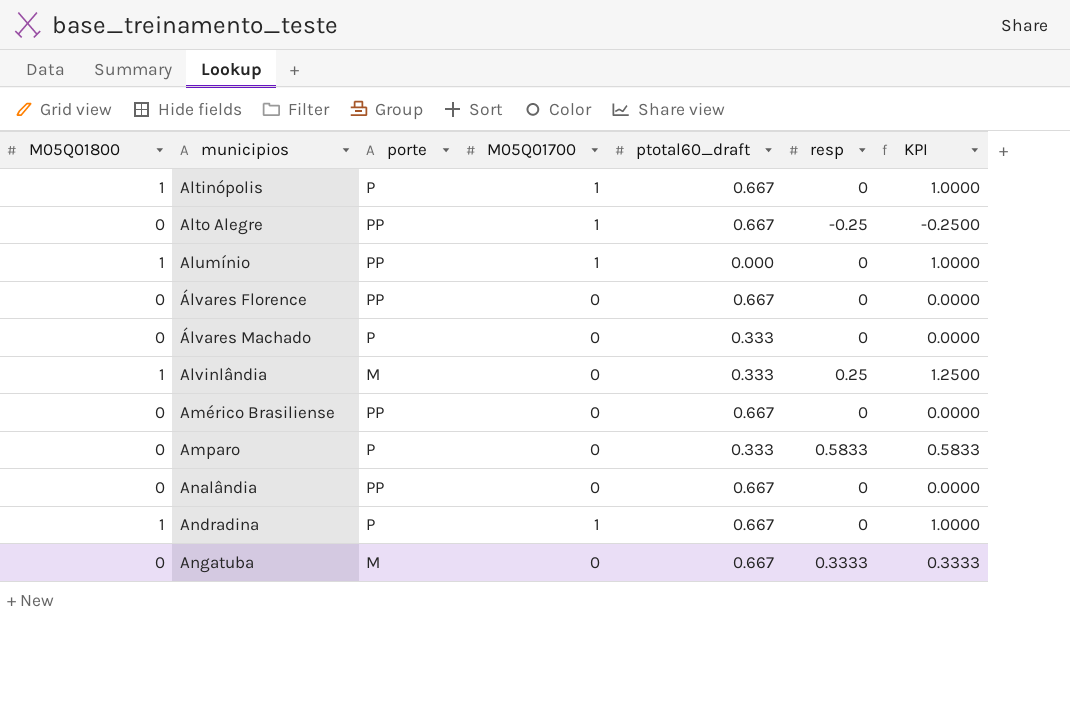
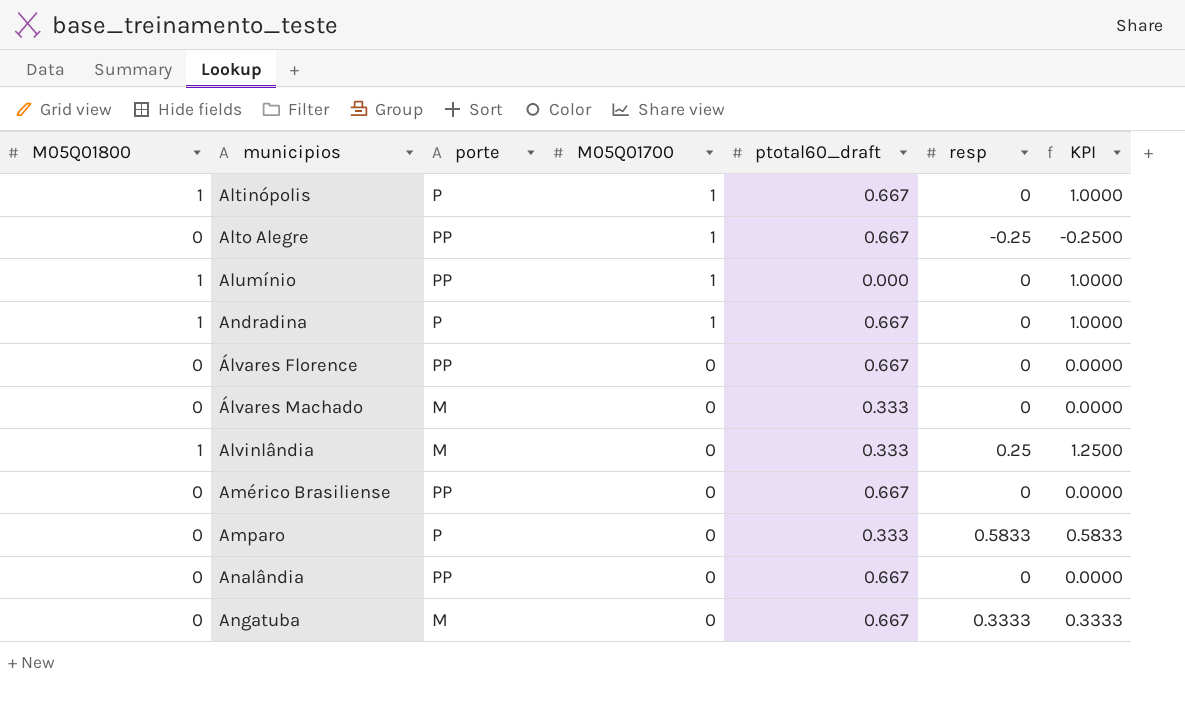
row order: municipios ascending -> M05Q01700 descending
Álvares Machado | porte: P -> M

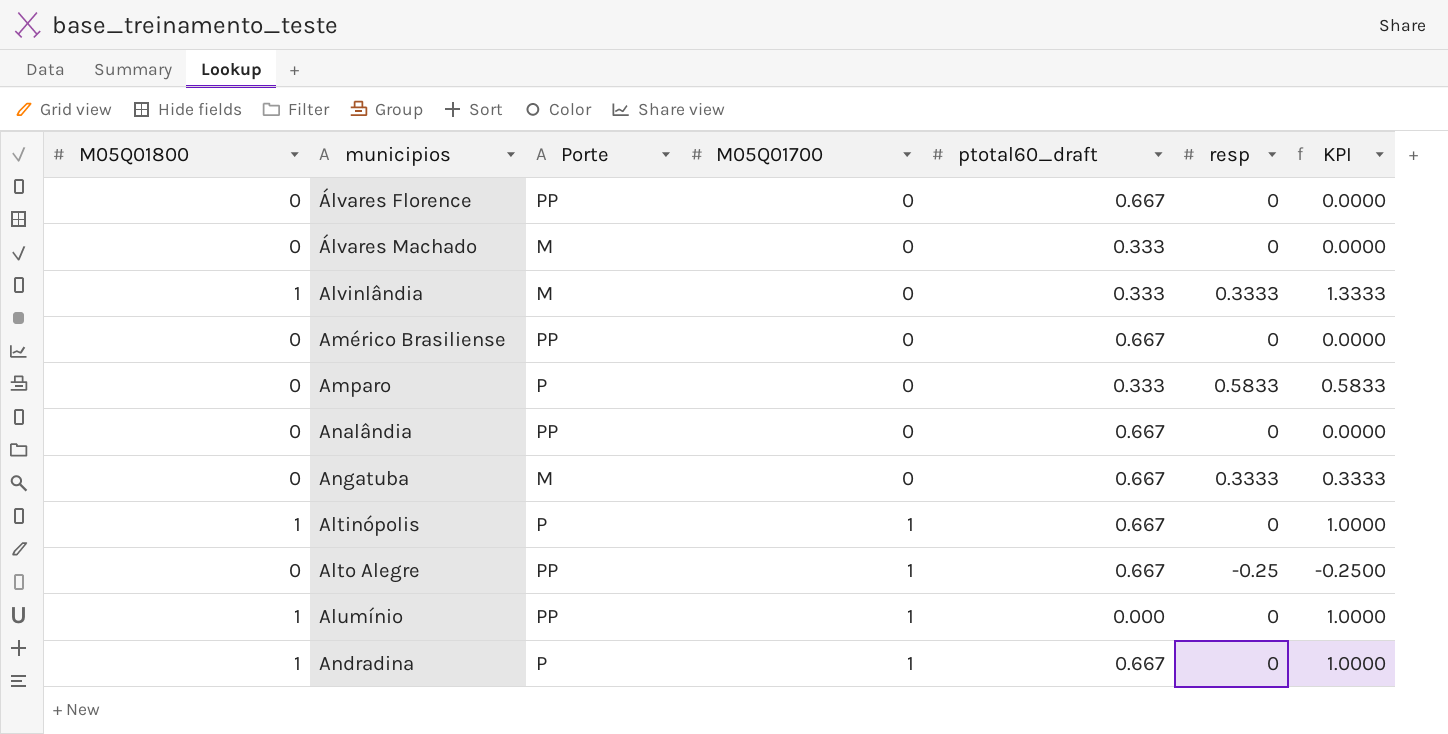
row order: M05Q01700 descending -> M05Q01700 ascending
column name: porte -> Porte
Alvinlândia | resp: 0.25 -> 0.3333
Alvinlândia | KPI: 1.2500 -> 1.3333

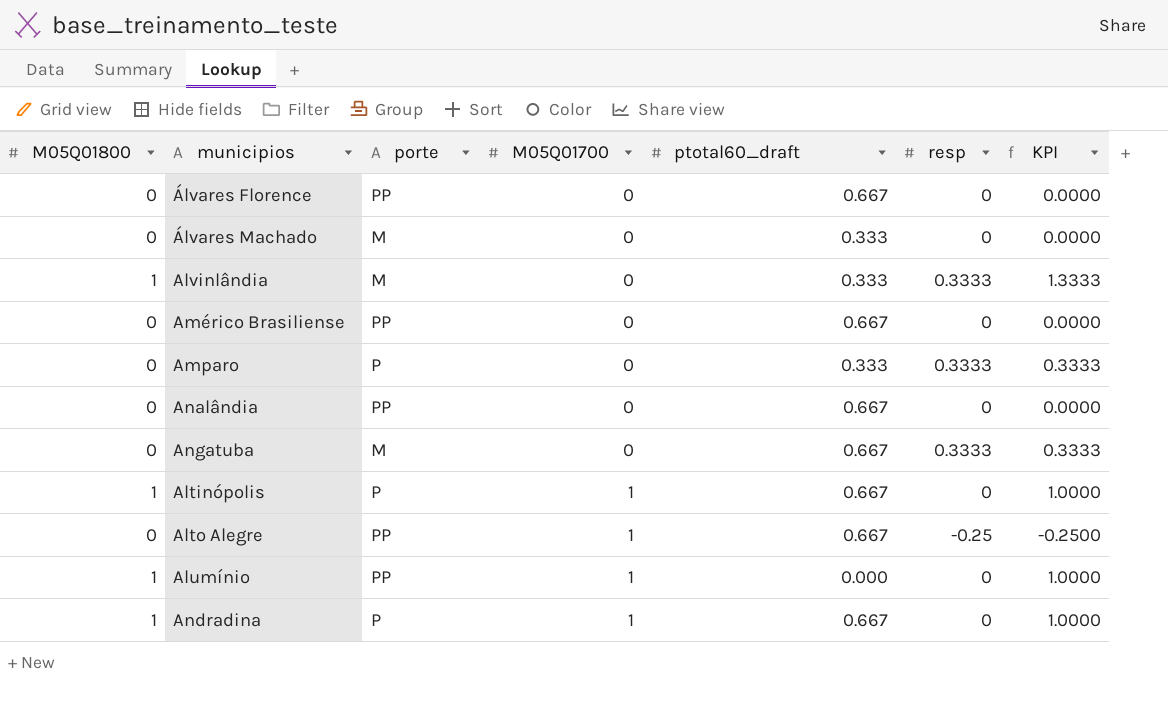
column name: Porte -> porte
Amparo | resp: 0.5833 -> 0.3333
Amparo | KPI: 0.5833 -> 0.3333

